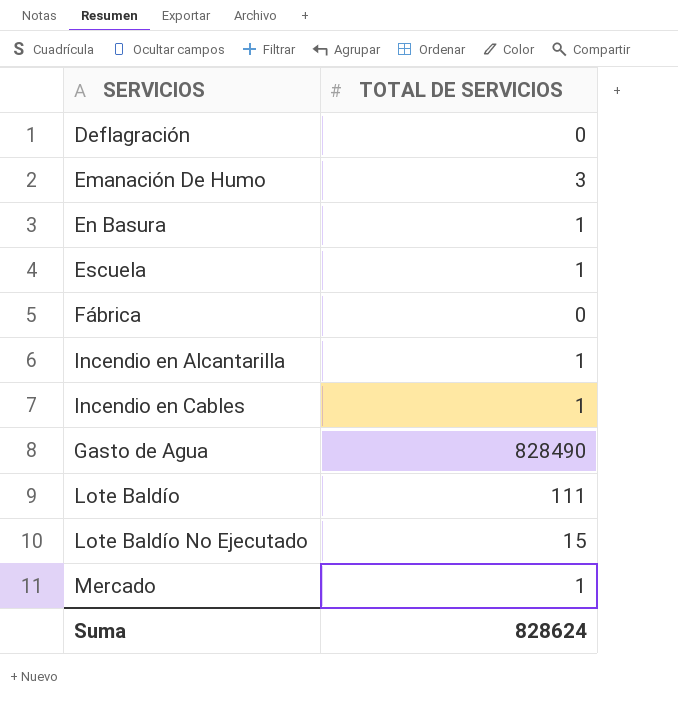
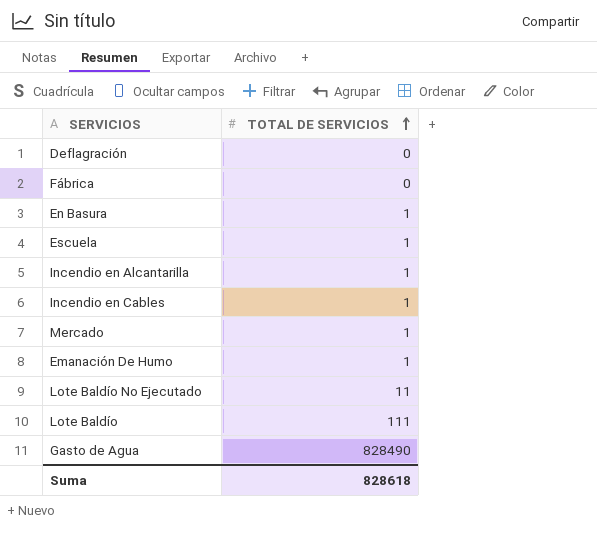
row order: none -> TOTAL DE SERVICIOS ascending
Emanación De Humo | TOTAL DE SERVICIOS: 3 -> 1
Lote Baldío No Ejecutado | TOTAL DE SERVICIOS: 15 -> 11
Suma | TOTAL DE SERVICIOS: 828624 -> 828618

